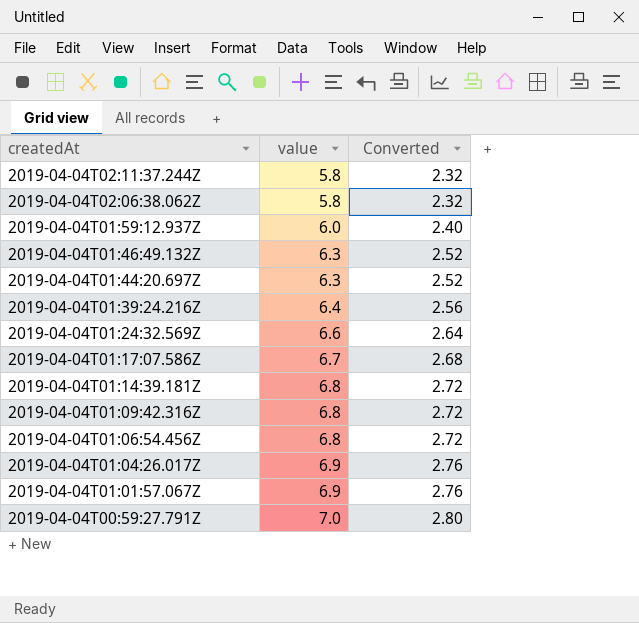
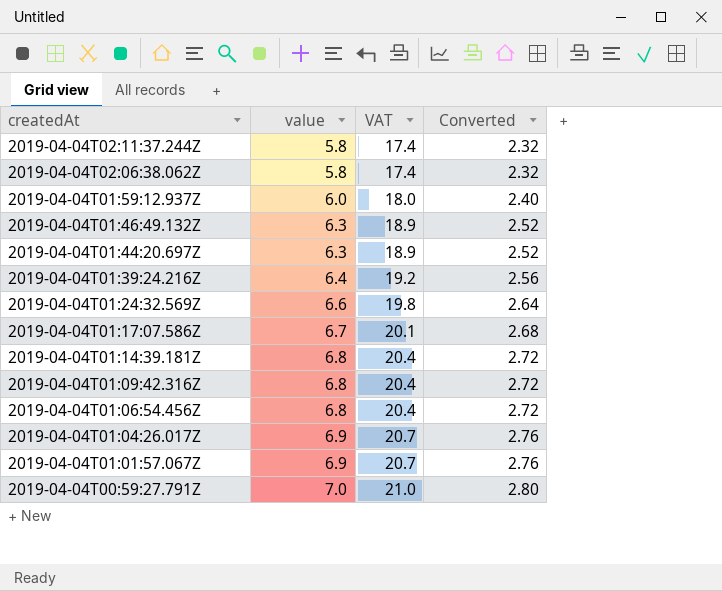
column VAT | formula: none -> [value] * 3

